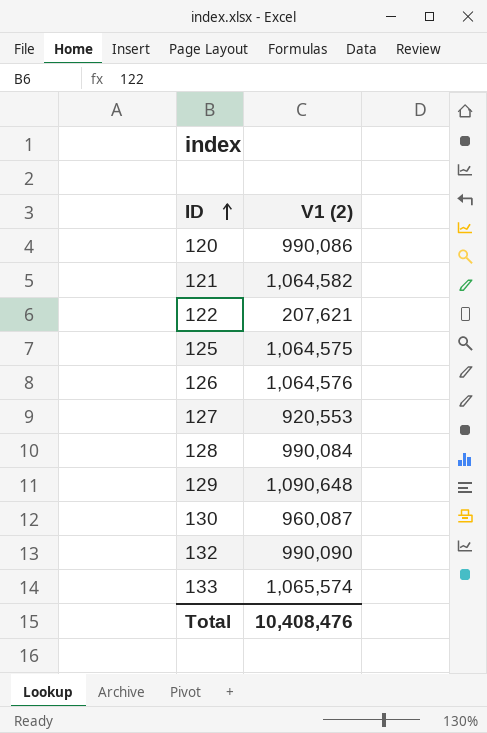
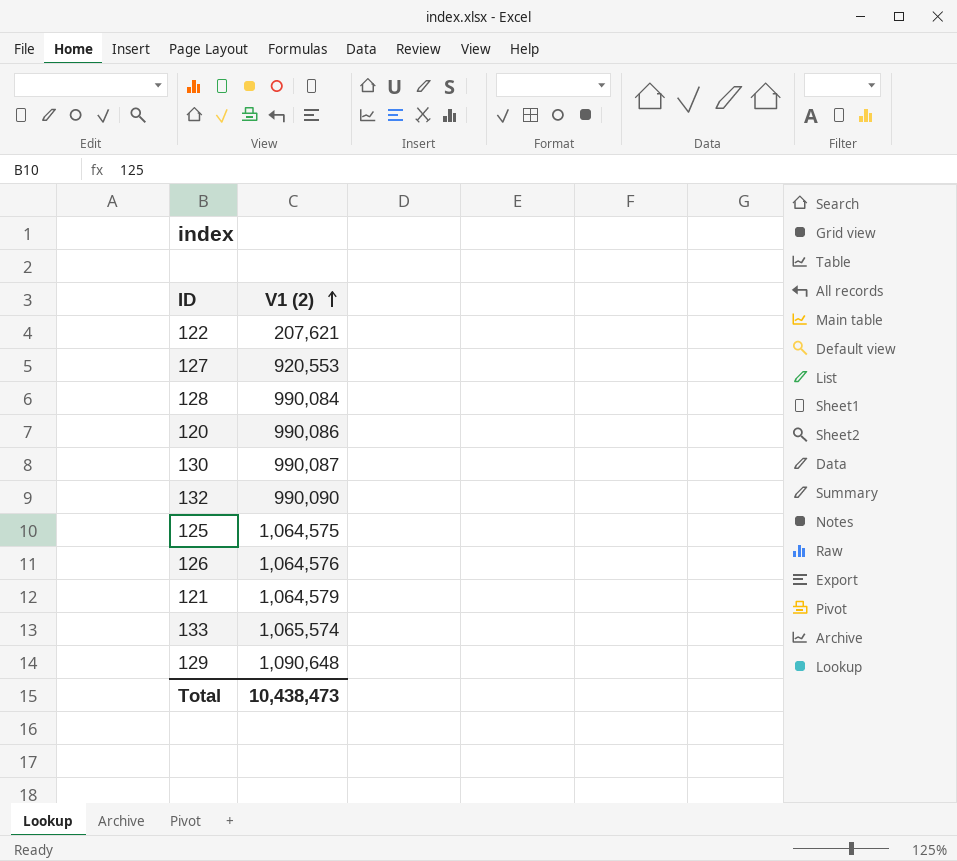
row order: ID ascending -> V1 (2) ascending
130 | V1 (2): 960,087 -> 990,087
121 | V1 (2): 1,064,582 -> 1,064,579
Total | V1 (2): 10,408,476 -> 10,438,473

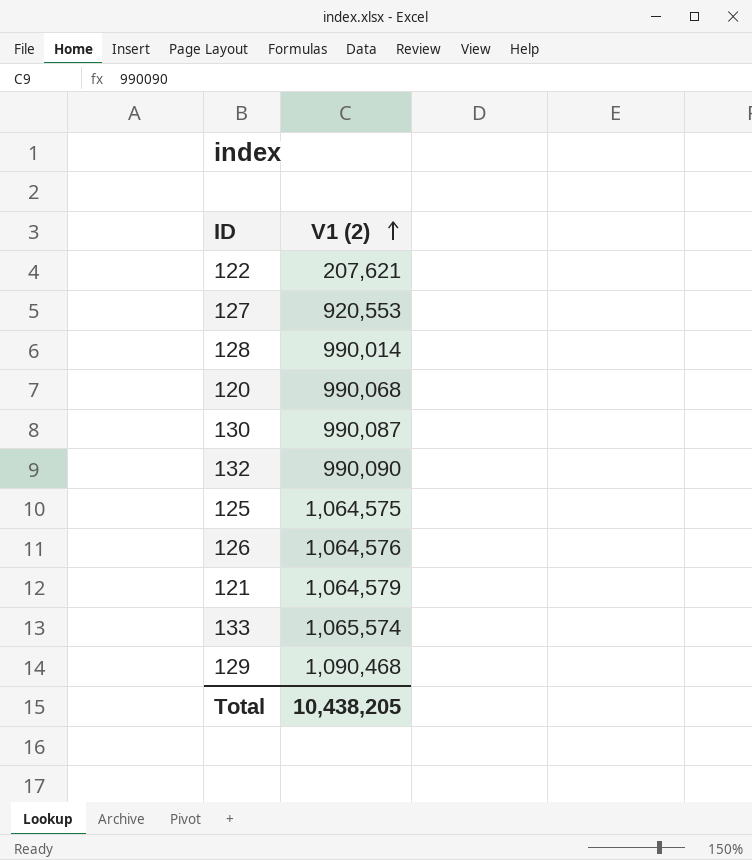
128 | V1 (2): 990,084 -> 990,014
120 | V1 (2): 990,086 -> 990,068
129 | V1 (2): 1,090,648 -> 1,090,468
Total | V1 (2): 10,438,473 -> 10,438,205

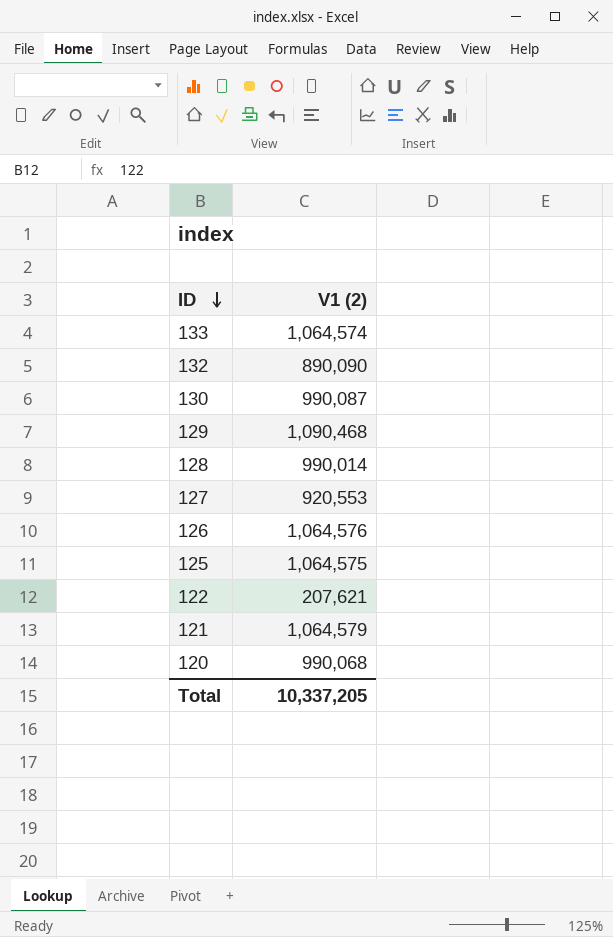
row order: V1 (2) ascending -> ID descending
133 | V1 (2): 1,065,574 -> 1,064,574
132 | V1 (2): 990,090 -> 890,090
Total | V1 (2): 10,438,205 -> 10,337,205

